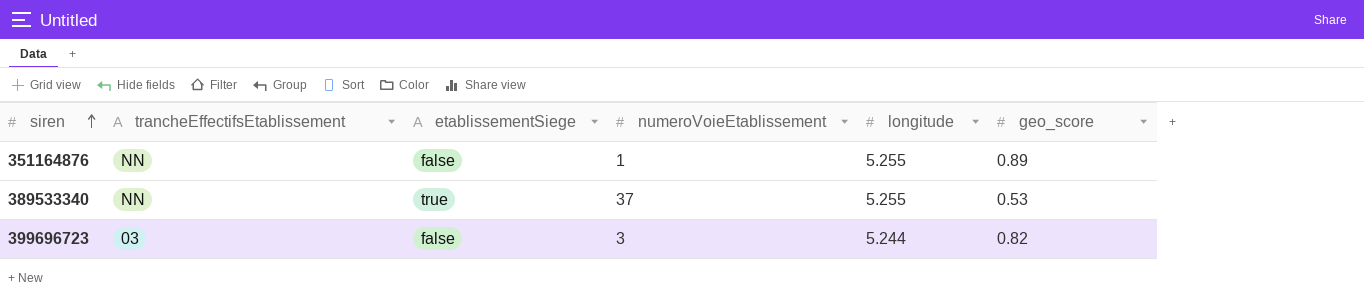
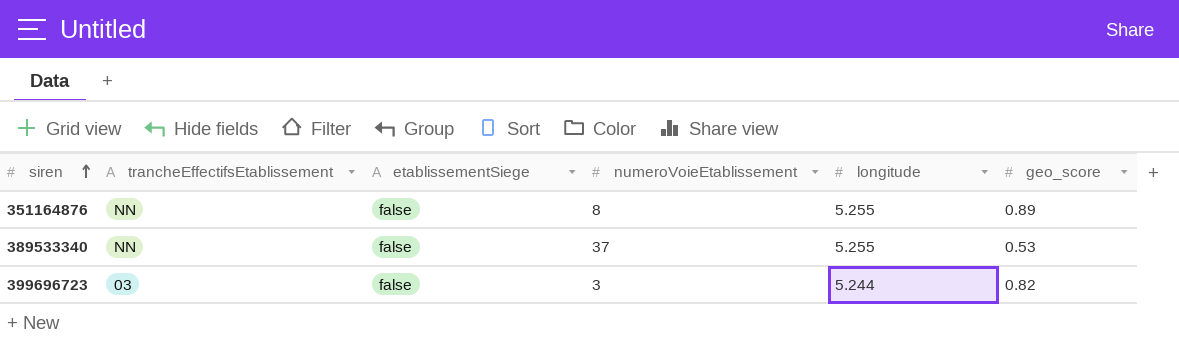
351164876 | numeroVoieEtablissement: 1 -> 8
389533340 | etablissementSiege: true -> false

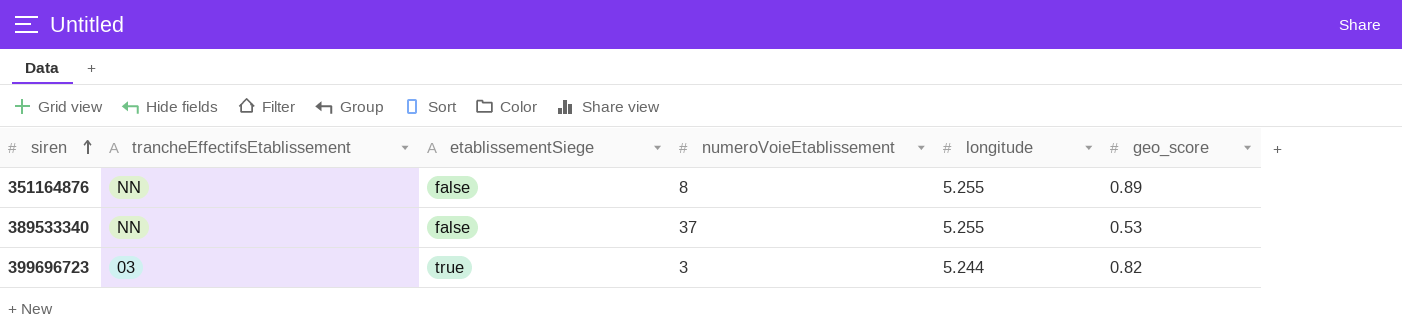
399696723 | etablissementSiege: false -> true

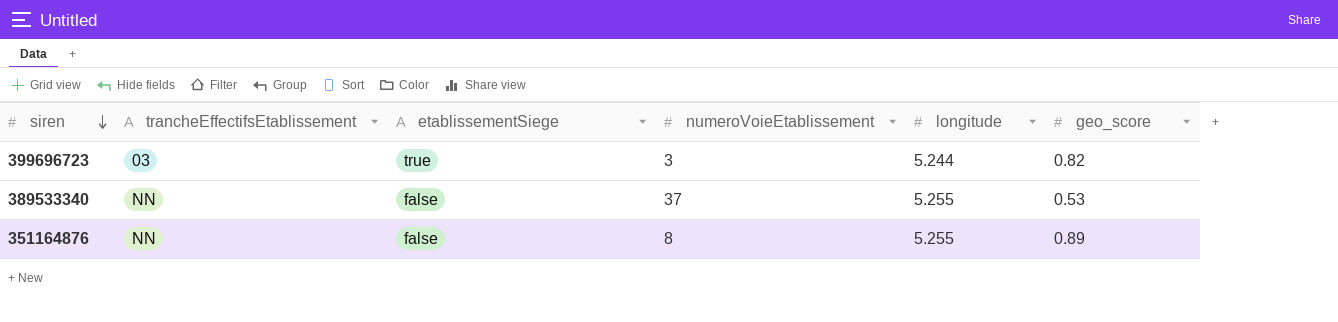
row order: siren ascending -> siren descending

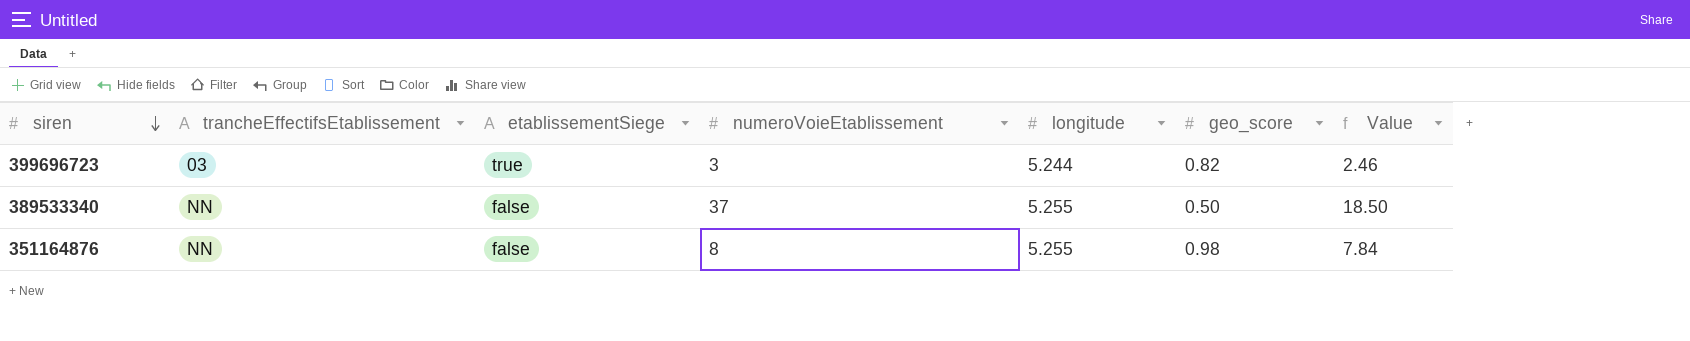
column Value | formula: none -> [numeroVoieEtablissement] * [geo_score]
389533340 | geo_score: 0.53 -> 0.50
351164876 | geo_score: 0.89 -> 0.98

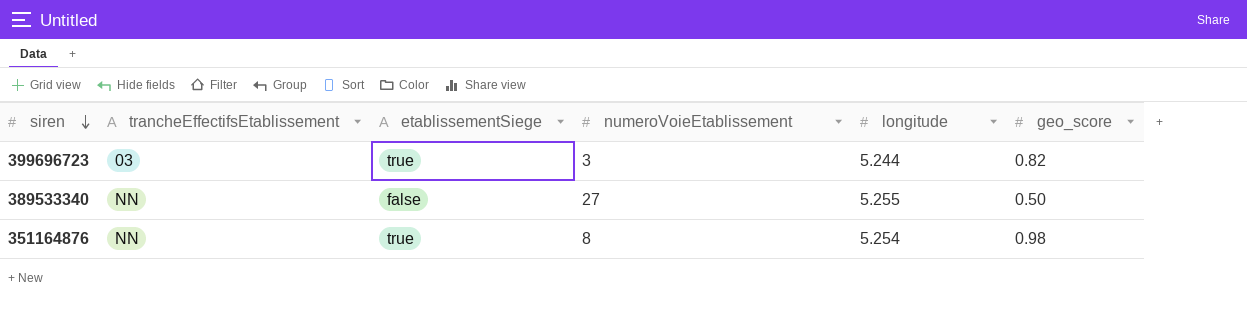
column Value | formula: [numeroVoieEtablissement] * [geo_score] -> none
389533340 | numeroVoieEtablissement: 37 -> 27
351164876 | etablissementSiege: false -> true
351164876 | longitude: 5.255 -> 5.254

